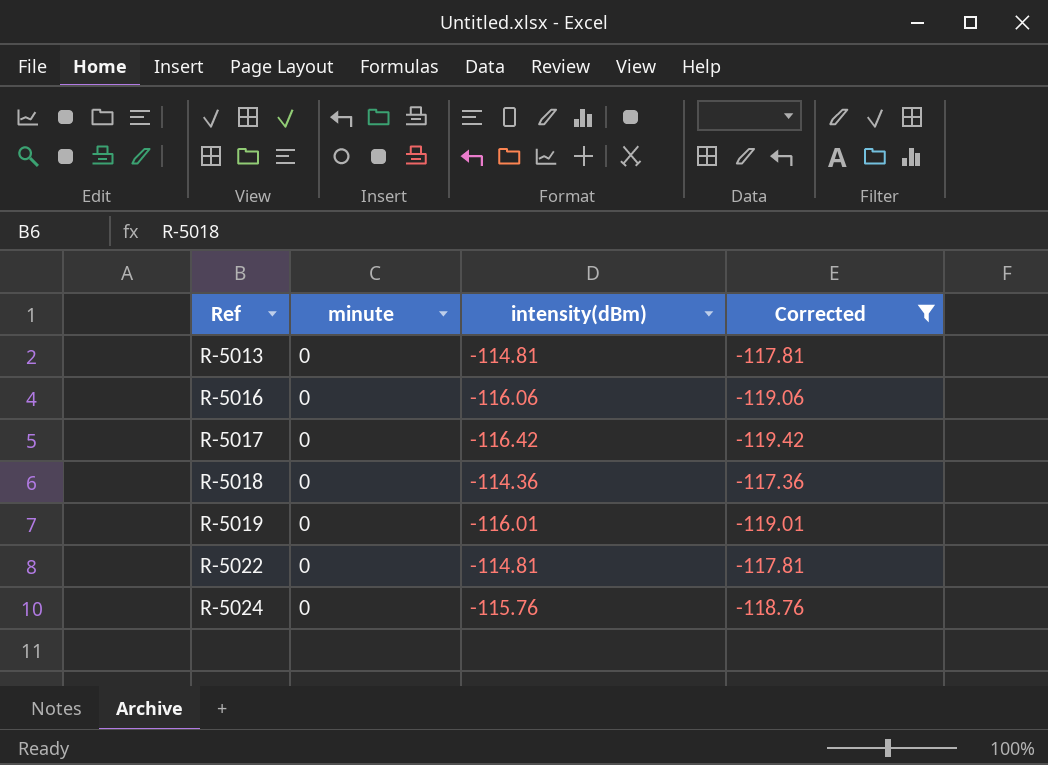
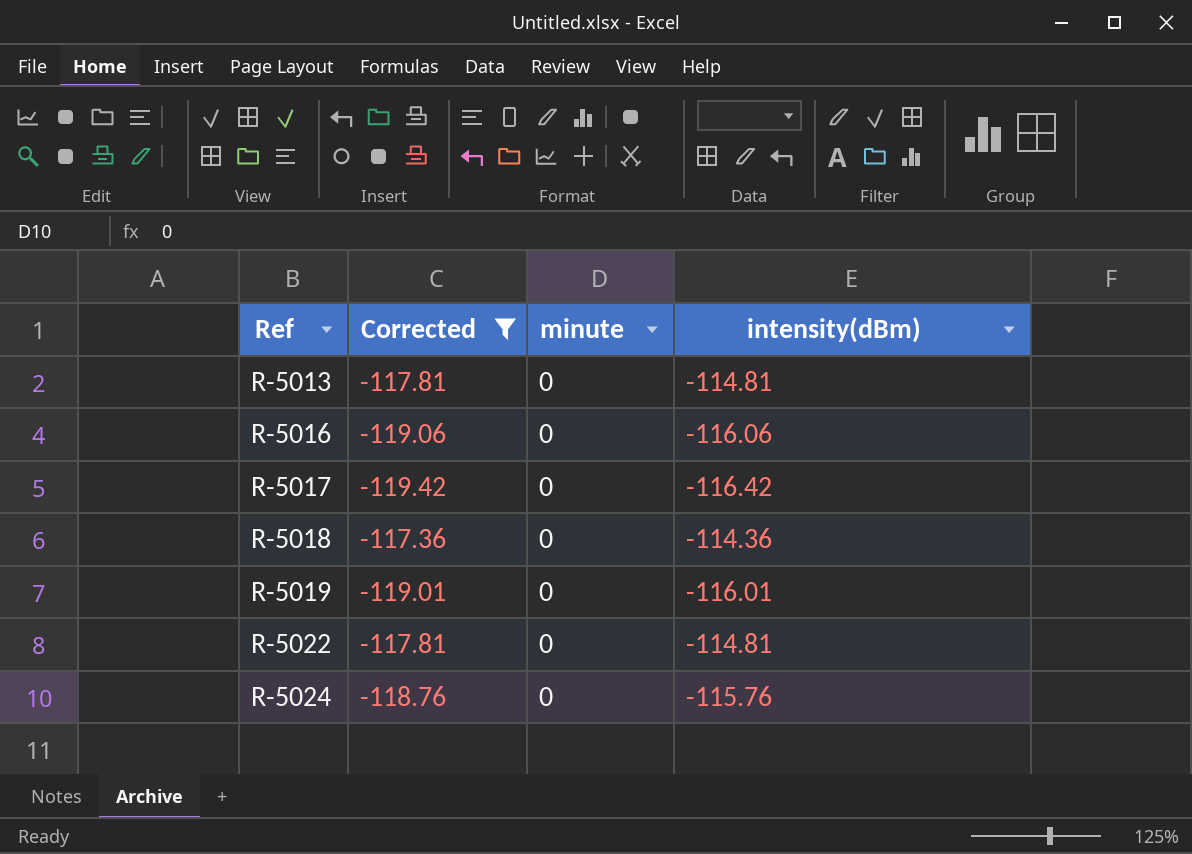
column Corrected | position: 4 -> 2

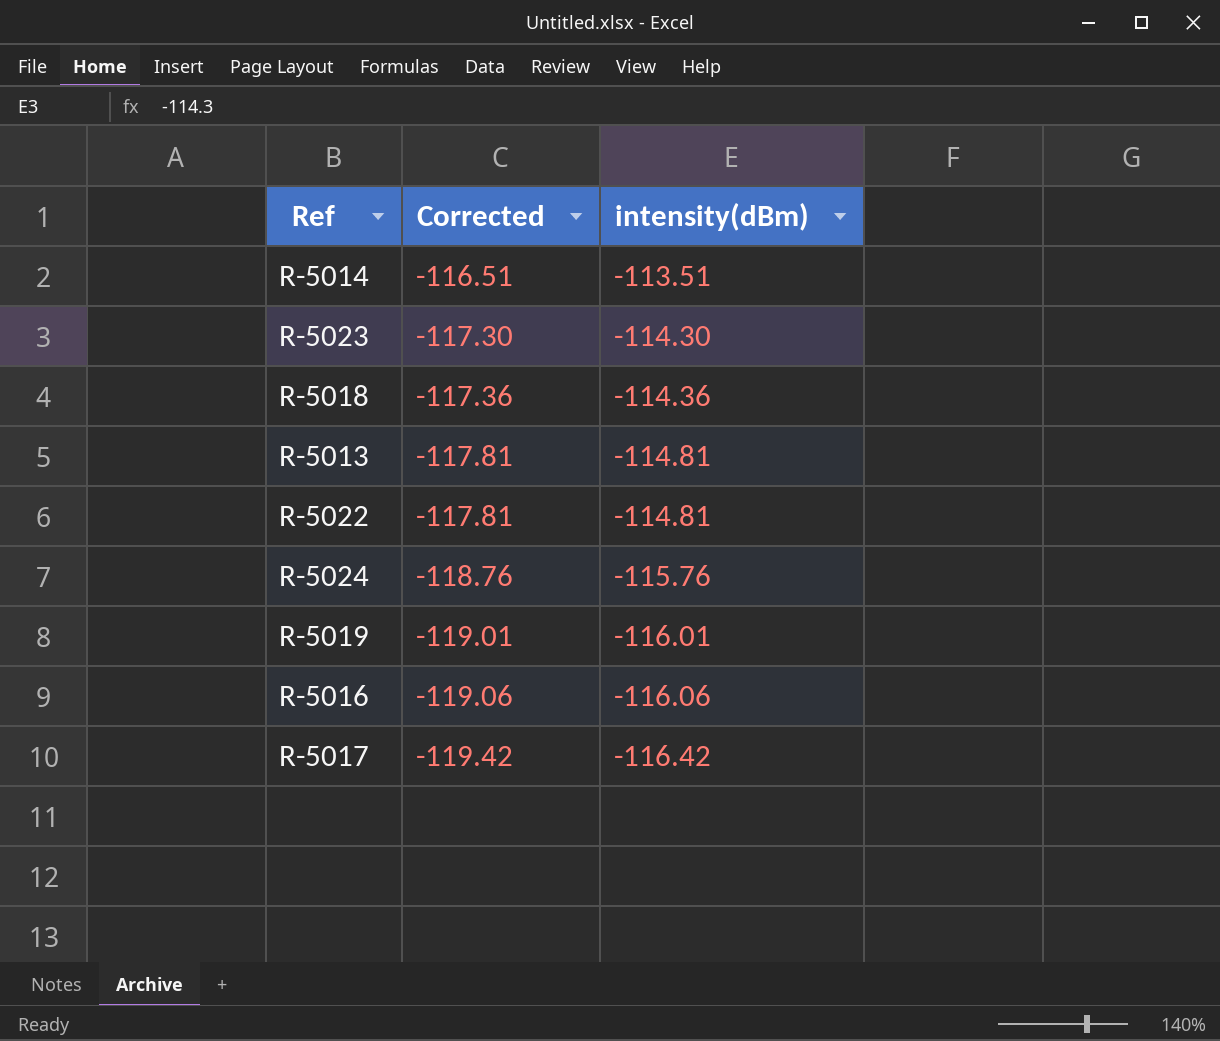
filter: Corrected <= -117.36 -> none
row order: Ref ascending -> Corrected descending
column minute | position: 3 -> none

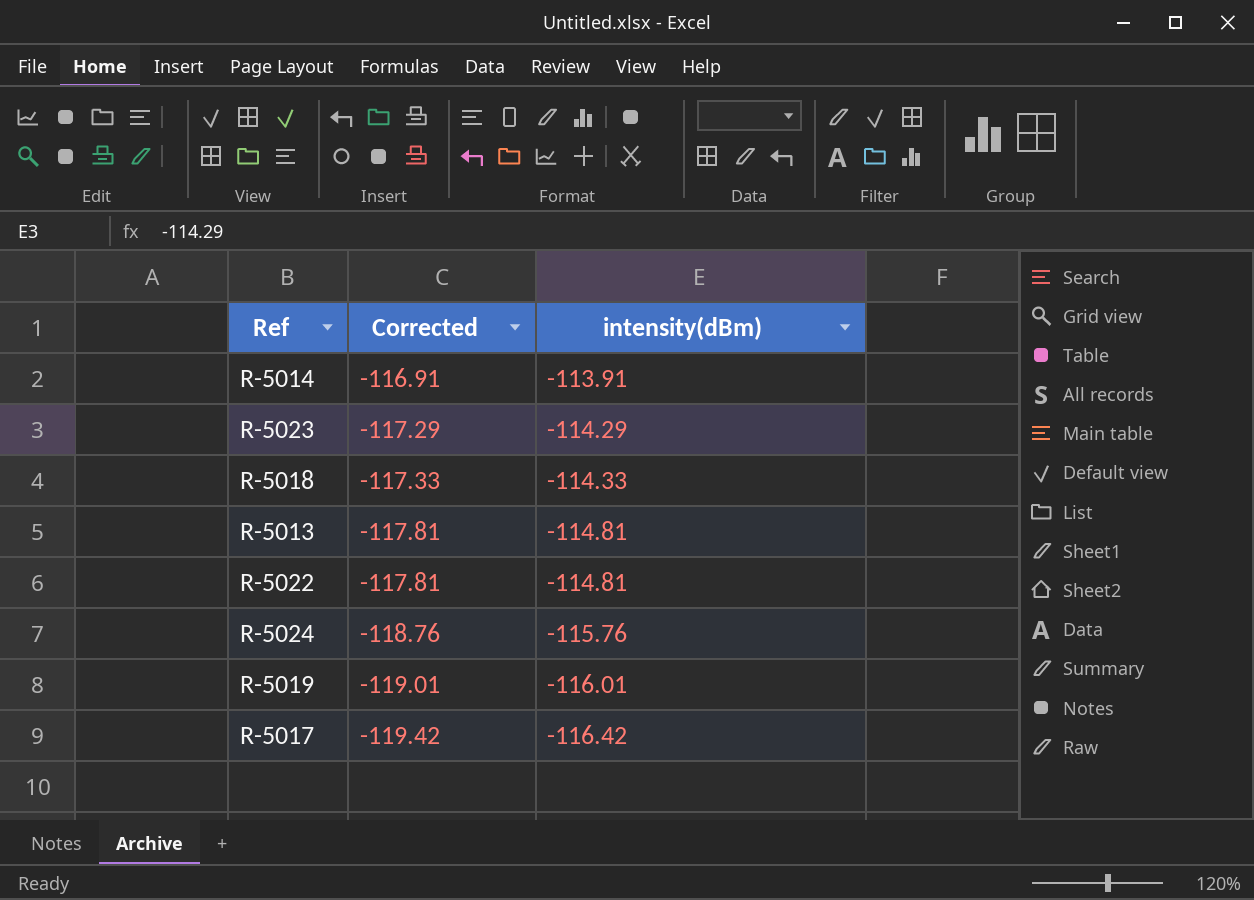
row R-5016: -119.06 | -116.06 -> none
R-5014 | Corrected: -116.51 -> -116.91
R-5014 | intensity(dBm): -113.51 -> -113.91
R-5023 | Corrected: -117.30 -> -117.29
R-5023 | intensity(dBm): -114.30 -> -114.29
R-5018 | Corrected: -117.36 -> -117.33
R-5018 | intensity(dBm): -114.36 -> -114.33

